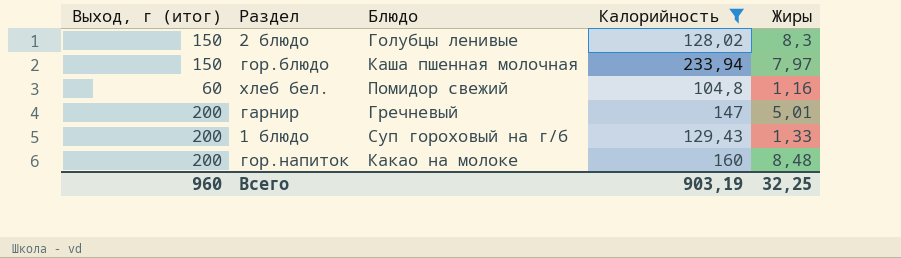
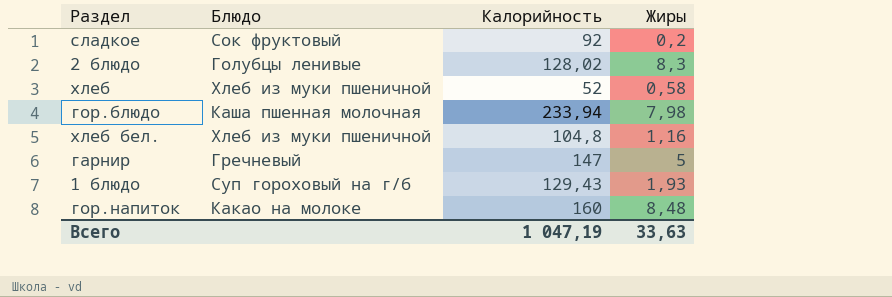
filter: Калорийность >= 104,8 -> none
column Выход, г (итог) | position: 1 -> none
гор.блюдо | Жиры: 7,97 -> 7,98
хлеб бел. | Блюдо: Помидор свежий -> Хлеб из муки пшеничной
гарнир | Жиры: 5,01 -> 5
1 блюдо | Жиры: 1,33 -> 1,93
Всего | Калорийность: 903,19 -> 1 047,19
Всего | Жиры: 32,25 -> 33,63

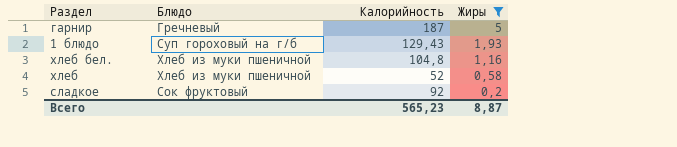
filter: none -> Жиры <= 5
row order: none -> Жиры descending
гарнир | Калорийность: 147 -> 187
Всего | Калорийность: 1 047,19 -> 565,23
Всего | Жиры: 33,63 -> 8,87

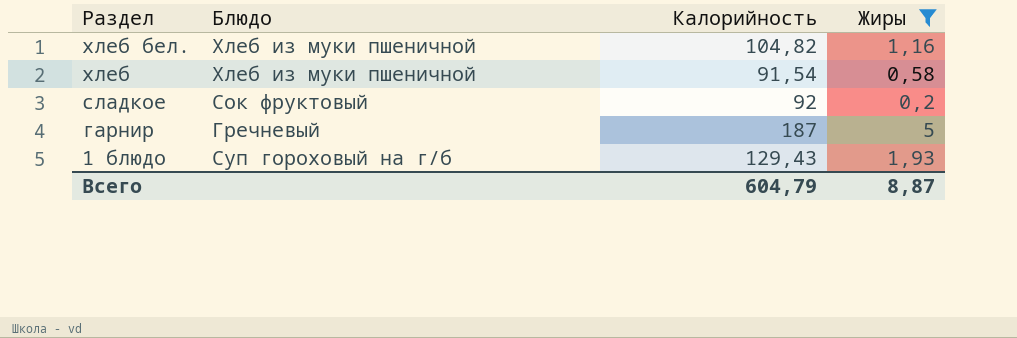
row order: Жиры descending -> Раздел descending
хлеб бел. | Калорийность: 104,8 -> 104,82
хлеб | Калорийность: 52 -> 91,54
Всего | Калорийность: 565,23 -> 604,79

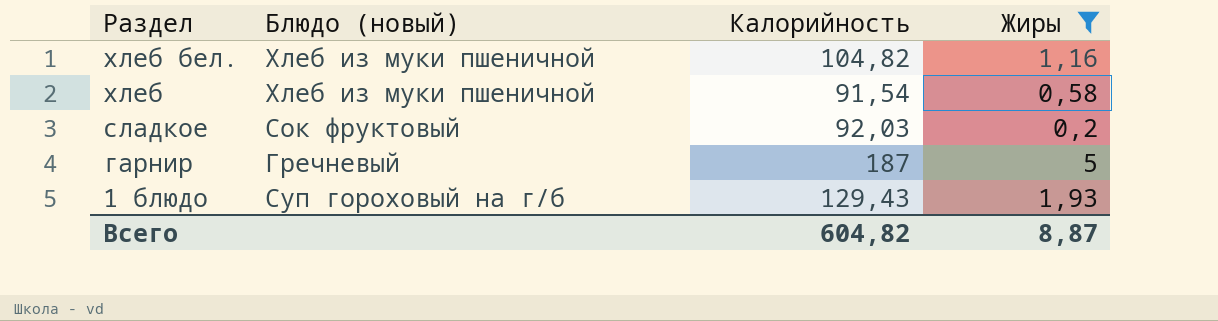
column name: Блюдо -> Блюдо (новый)
сладкое | Калорийность: 92 -> 92,03
Всего | Калорийность: 604,79 -> 604,82

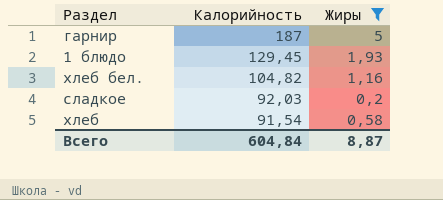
row order: Раздел descending -> Калорийность descending
column Блюдо (новый) | position: 2 -> none
1 блюдо | Калорийность: 129,43 -> 129,45
Всего | Калорийность: 604,82 -> 604,84

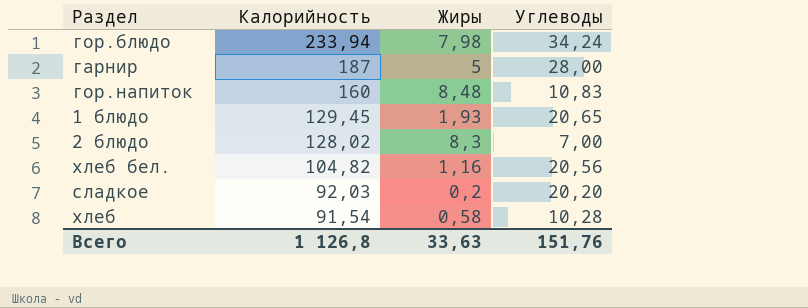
filter: Жиры <= 5 -> none
column Углеводы | position: none -> 4
Всего | Калорийность: 604,84 -> 1 126,8
Всего | Жиры: 8,87 -> 33,63

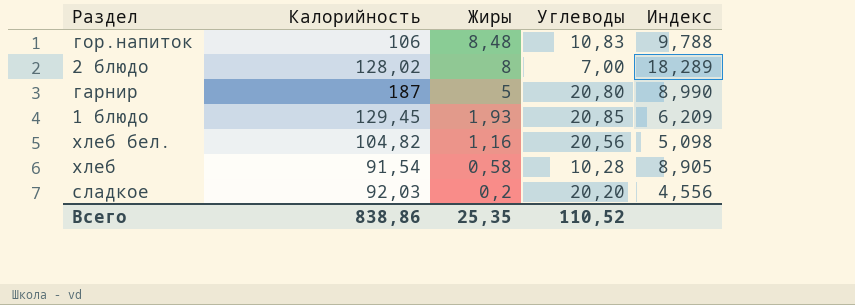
row order: Калорийность descending -> Жиры descending
column Индекс | formula: none -> [Калорийность] / [Углеводы]
row гор.блюдо: 233,94 | 7,98 | 34,24 -> none
гор.напиток | Калорийность: 160 -> 106
2 блюдо | Жиры: 8,3 -> 8
гарнир | Углеводы: 28,00 -> 20,80
1 блюдо | Углеводы: 20,65 -> 20,85
Всего | Калорийность: 1 126,8 -> 838,86
Всего | Жиры: 33,63 -> 25,35
Всего | Углеводы: 151,76 -> 110,52

